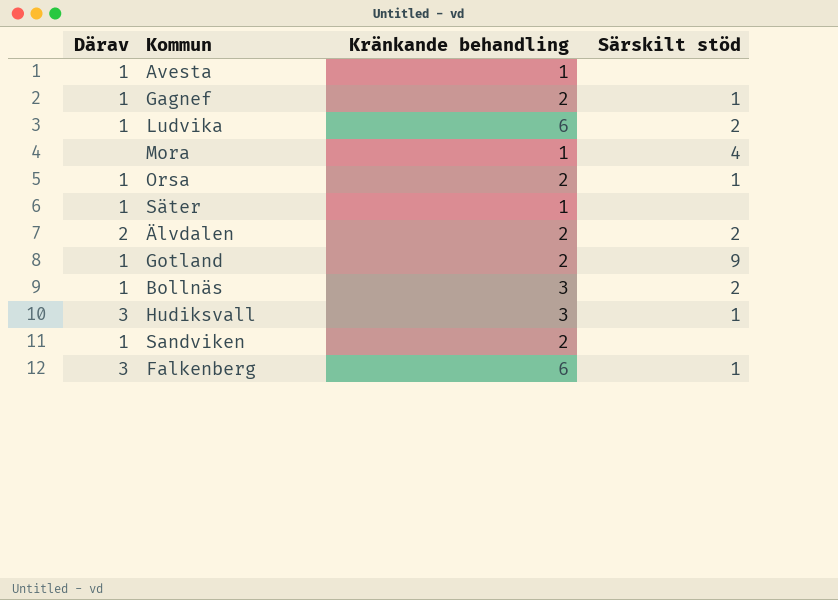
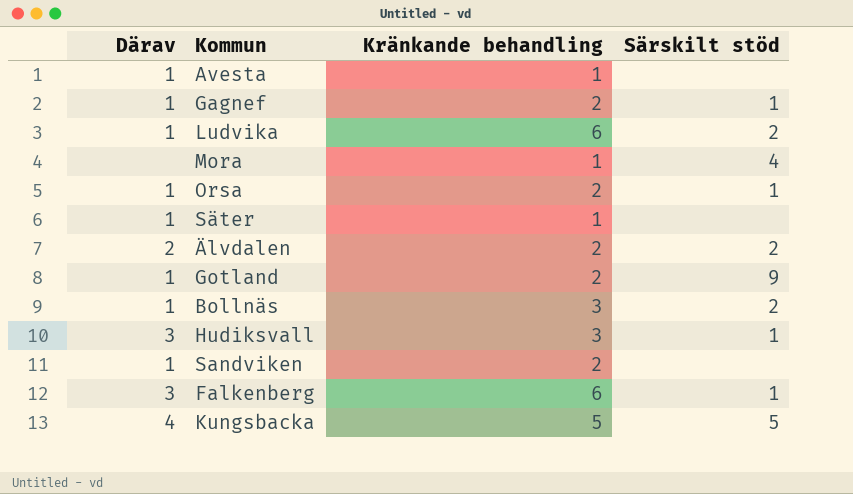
row Kungsbacka: none -> 4 | 5 | 5

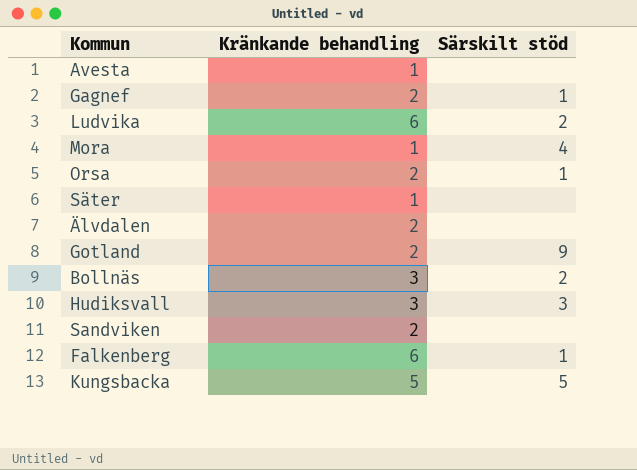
column Därav | position: 1 -> none
Älvdalen | Särskilt stöd: 2 -> none
Hudiksvall | Särskilt stöd: 1 -> 3

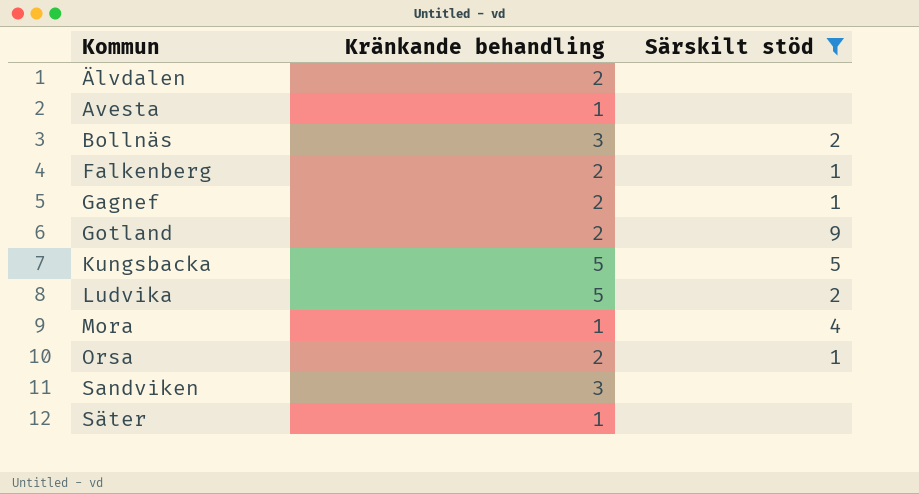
filter: none -> Särskilt stöd != 3
row order: none -> Kommun ascending
Falkenberg | Kränkande behandling: 6 -> 2
Ludvika | Kränkande behandling: 6 -> 5
Sandviken | Kränkande behandling: 2 -> 3

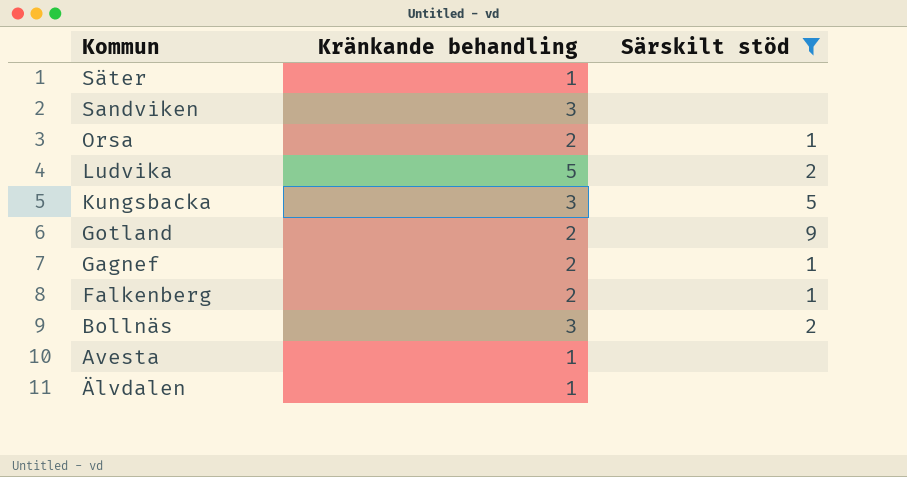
row order: Kommun ascending -> Kommun descending
row Mora: 1 | 4 -> none
Kungsbacka | Kränkande behandling: 5 -> 3
Älvdalen | Kränkande behandling: 2 -> 1

